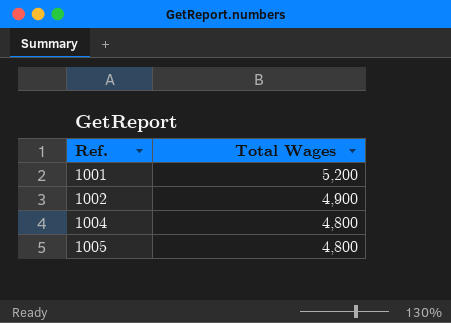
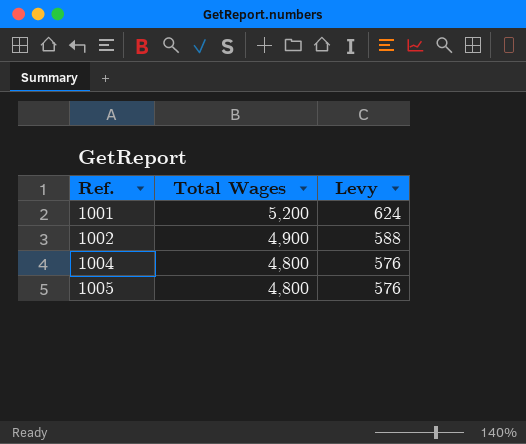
column Levy | formula: none -> [Total Wages] * 0.12

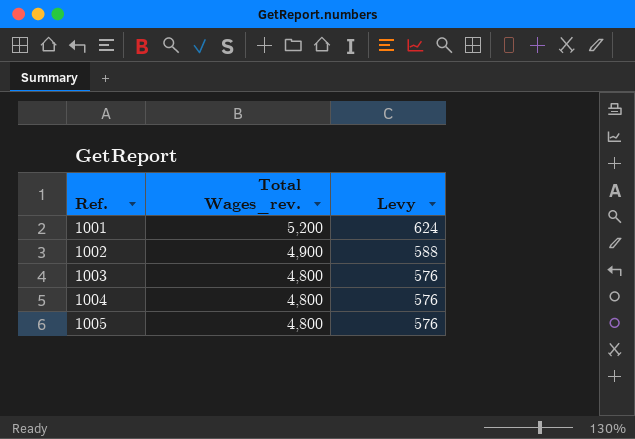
column name: Total Wages -> Total Wages_rev.
row 1003: none -> 4,800 | 576

